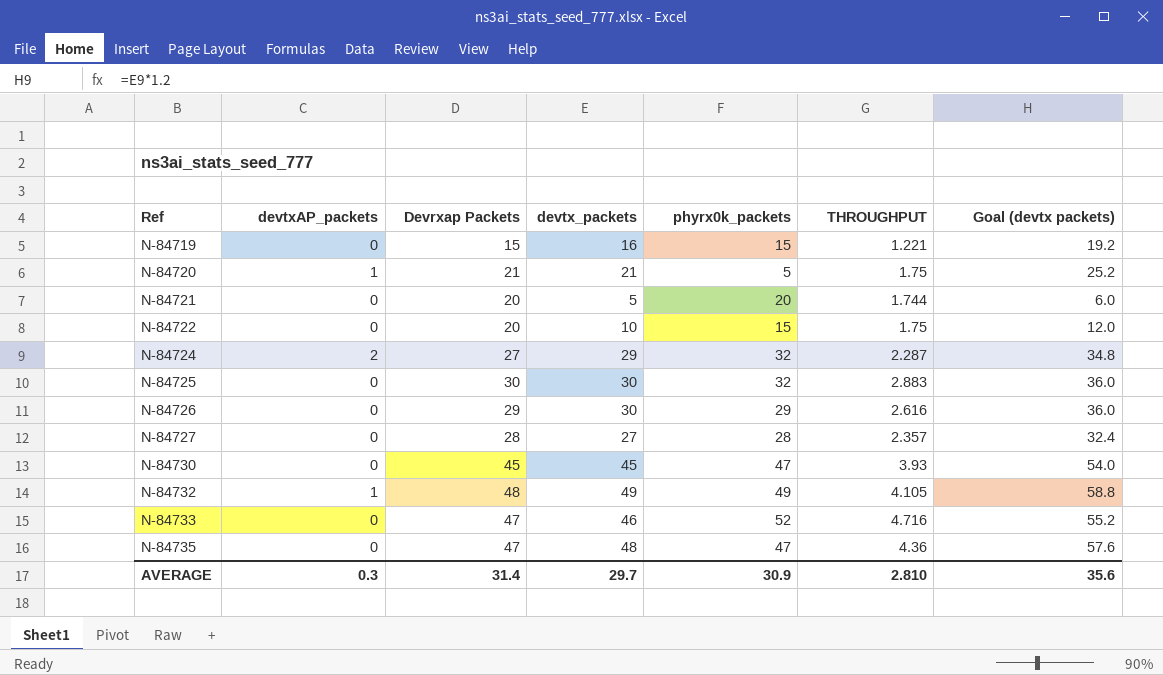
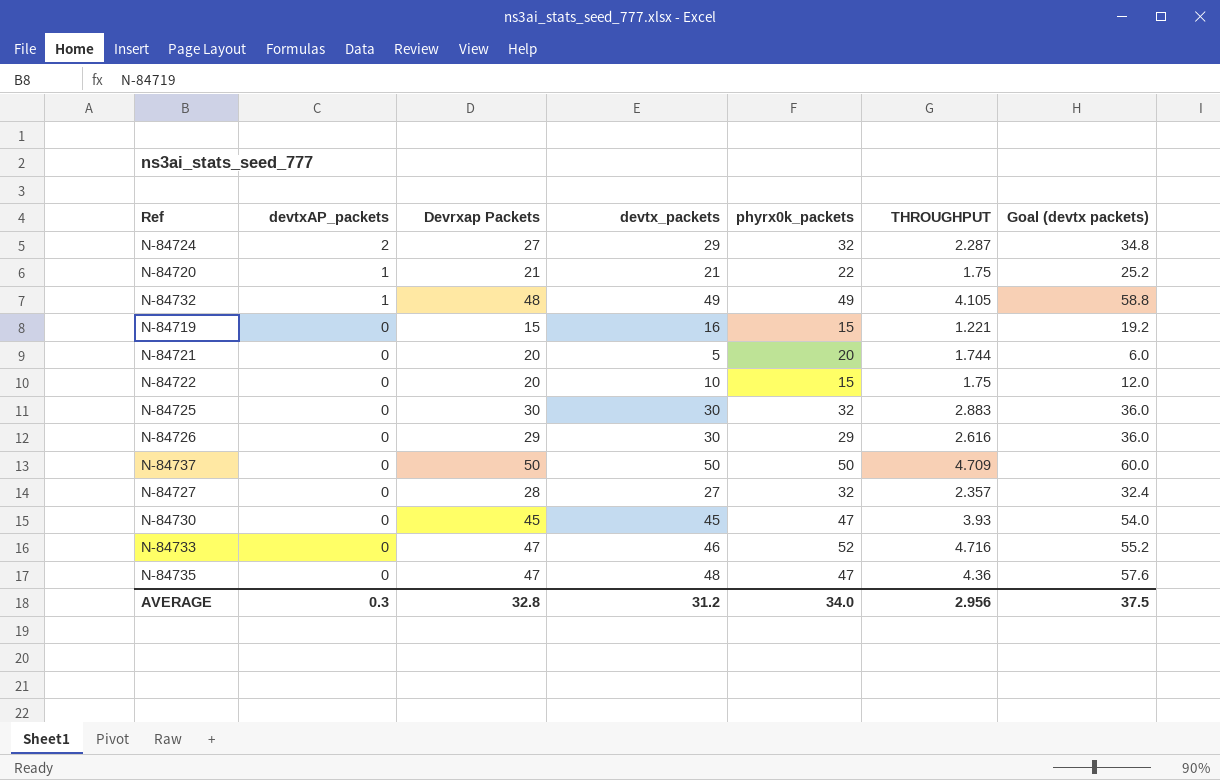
row order: Ref ascending -> devtxAP_packets descending
N-84720 | phyrx0k_packets: 5 -> 22
row N-84737: none -> 0 | 50 | 50 | 50 | 4.709 | 60.0
N-84727 | phyrx0k_packets: 28 -> 32
AVERAGE | Devrxap Packets: 31.4 -> 32.8
AVERAGE | devtx_packets: 29.7 -> 31.2
AVERAGE | phyrx0k_packets: 30.9 -> 34.0
AVERAGE | THROUGHPUT: 2.810 -> 2.956
AVERAGE | Goal (devtx packets): 35.6 -> 37.5

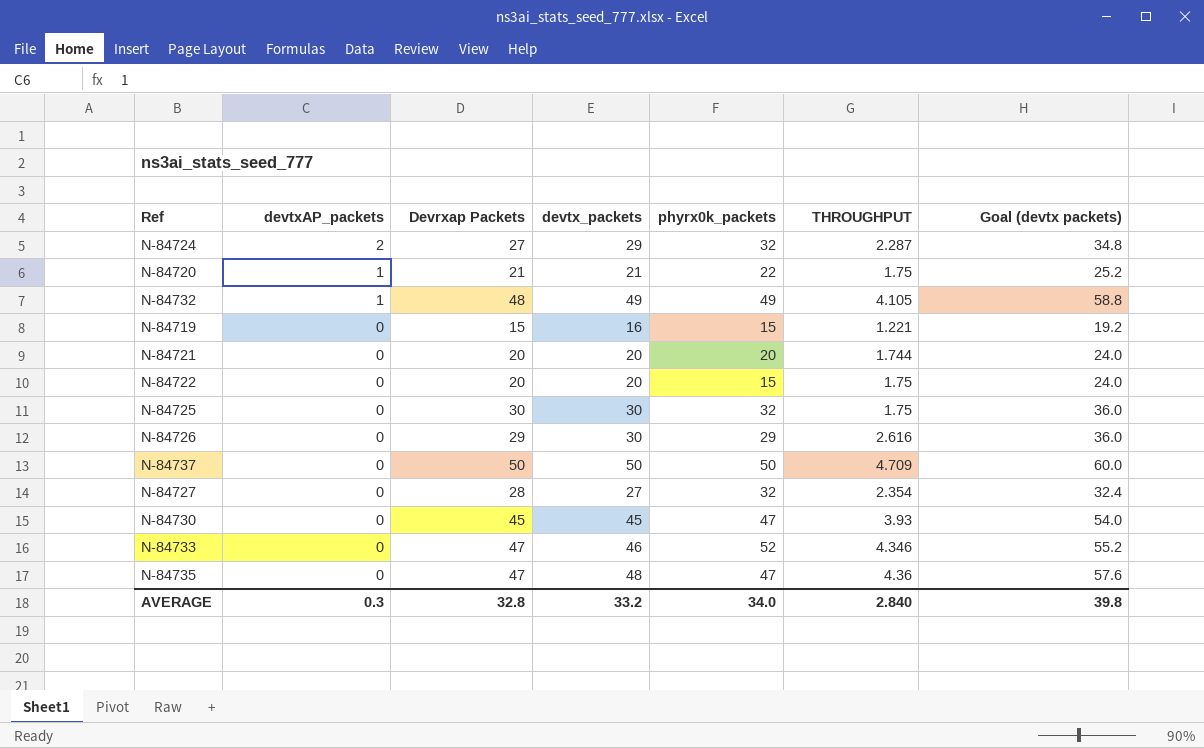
N-84721 | devtx_packets: 5 -> 20
N-84721 | Goal (devtx packets): 6.0 -> 24.0
N-84722 | devtx_packets: 10 -> 20
N-84722 | Goal (devtx packets): 12.0 -> 24.0
N-84725 | THROUGHPUT: 2.883 -> 1.75
N-84727 | THROUGHPUT: 2.357 -> 2.354
N-84733 | THROUGHPUT: 4.716 -> 4.346
AVERAGE | devtx_packets: 31.2 -> 33.2
AVERAGE | THROUGHPUT: 2.956 -> 2.840
AVERAGE | Goal (devtx packets): 37.5 -> 39.8

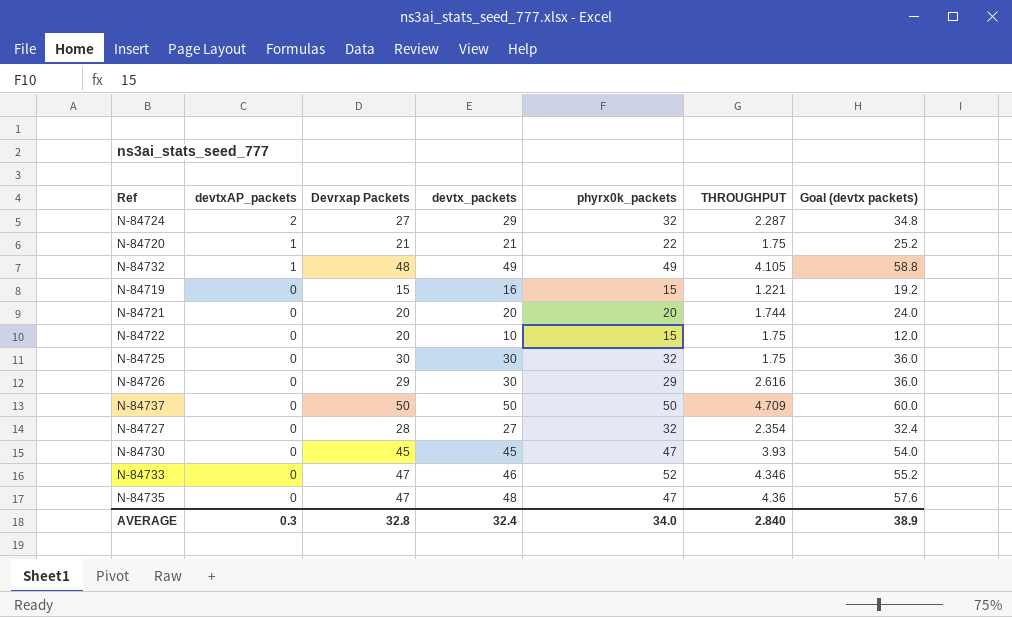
N-84722 | devtx_packets: 20 -> 10
N-84722 | Goal (devtx packets): 24.0 -> 12.0
AVERAGE | devtx_packets: 33.2 -> 32.4
AVERAGE | Goal (devtx packets): 39.8 -> 38.9

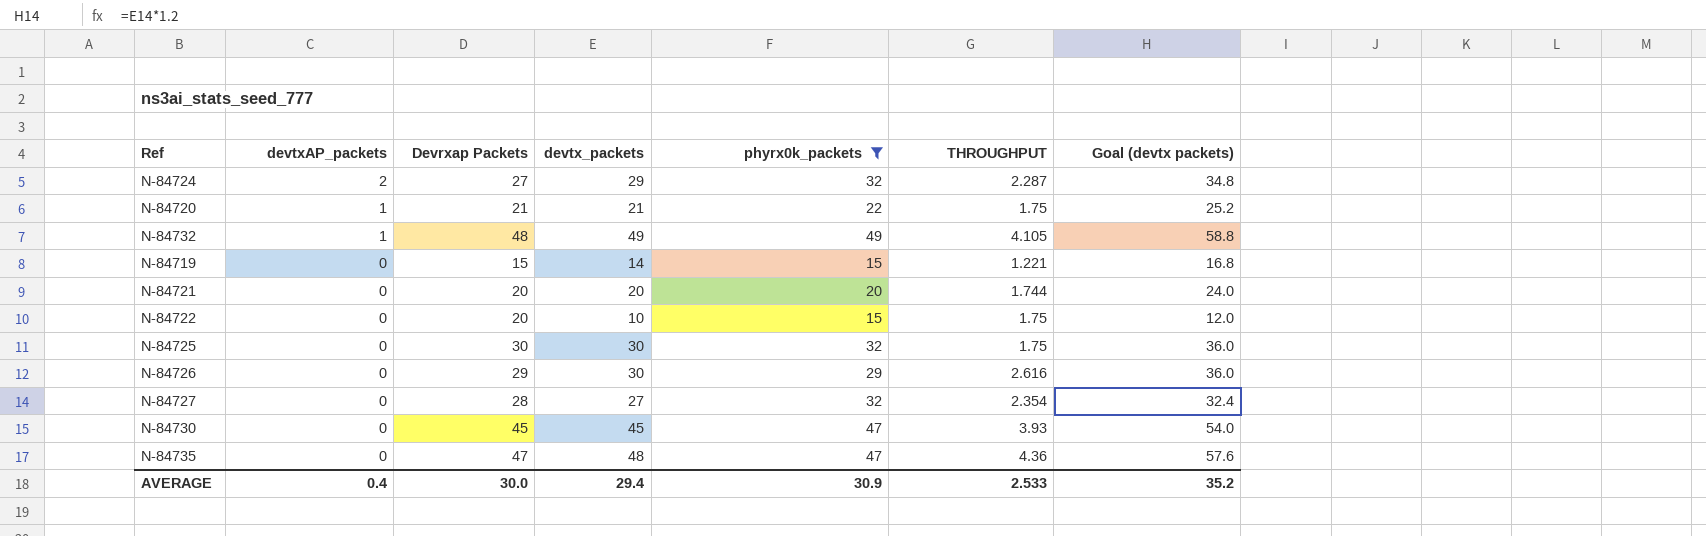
filter: none -> phyrx0k_packets <= 49
N-84719 | devtx_packets: 16 -> 14
N-84719 | Goal (devtx packets): 19.2 -> 16.8
AVERAGE | devtxAP_packets: 0.3 -> 0.4
AVERAGE | Devrxap Packets: 32.8 -> 30.0
AVERAGE | devtx_packets: 32.4 -> 29.4
AVERAGE | phyrx0k_packets: 34.0 -> 30.9
AVERAGE | THROUGHPUT: 2.840 -> 2.533
AVERAGE | Goal (devtx packets): 38.9 -> 35.2

